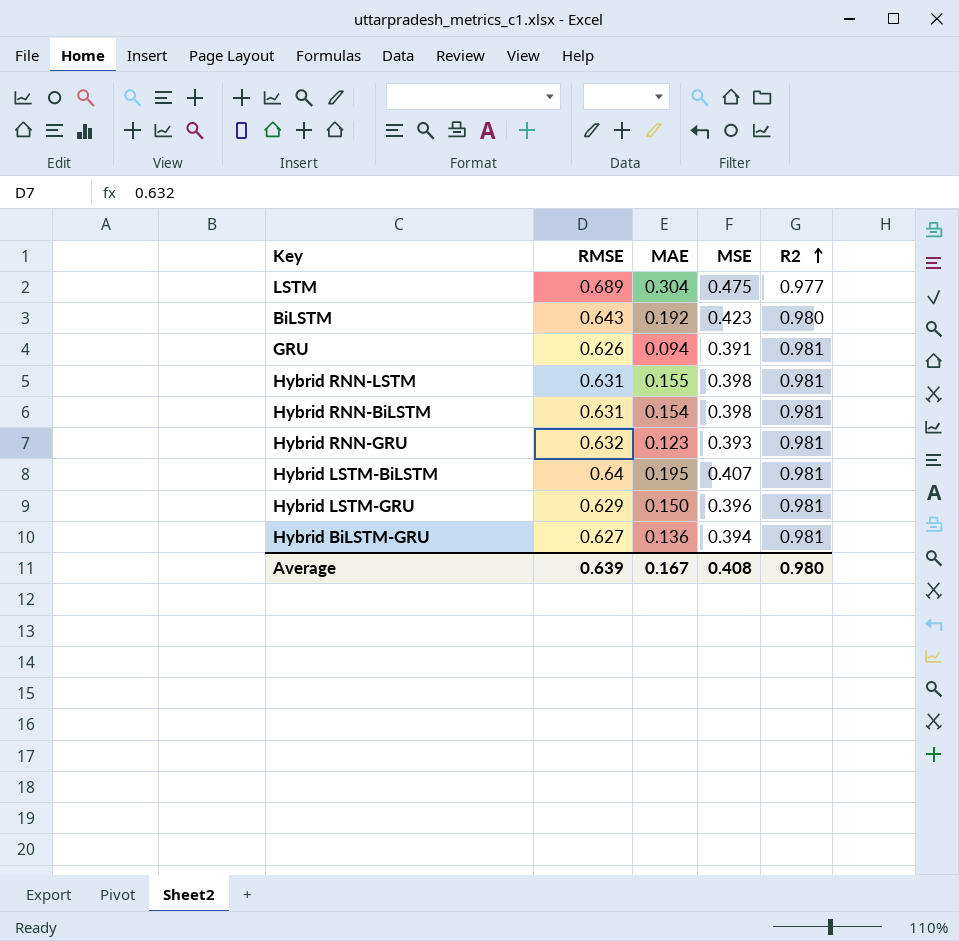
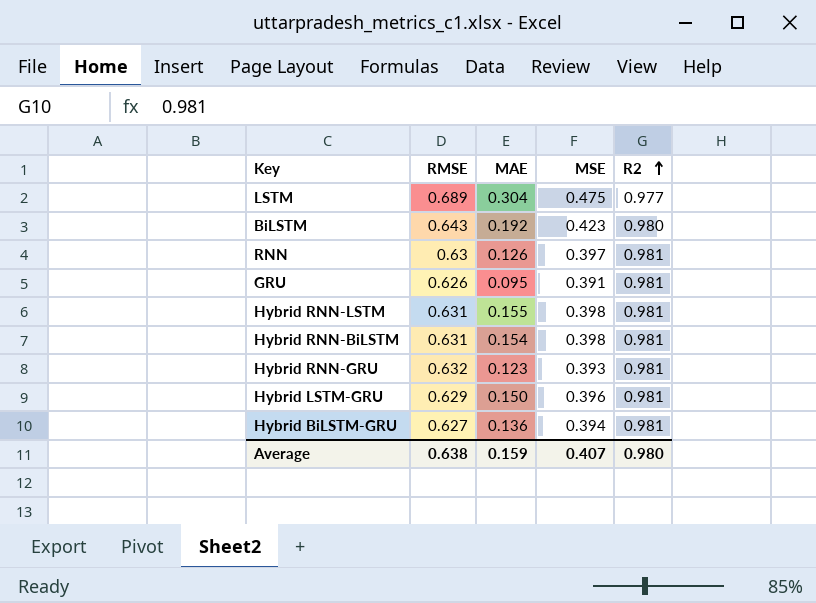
row Hybrid LSTM-BiLSTM: 0.64 | 0.195 | 0.407 | 0.981 -> none
row RNN: none -> 0.63 | 0.126 | 0.397 | 0.981
GRU | MAE: 0.094 -> 0.095
Average | RMSE: 0.639 -> 0.638
Average | MAE: 0.167 -> 0.159
Average | MSE: 0.408 -> 0.407

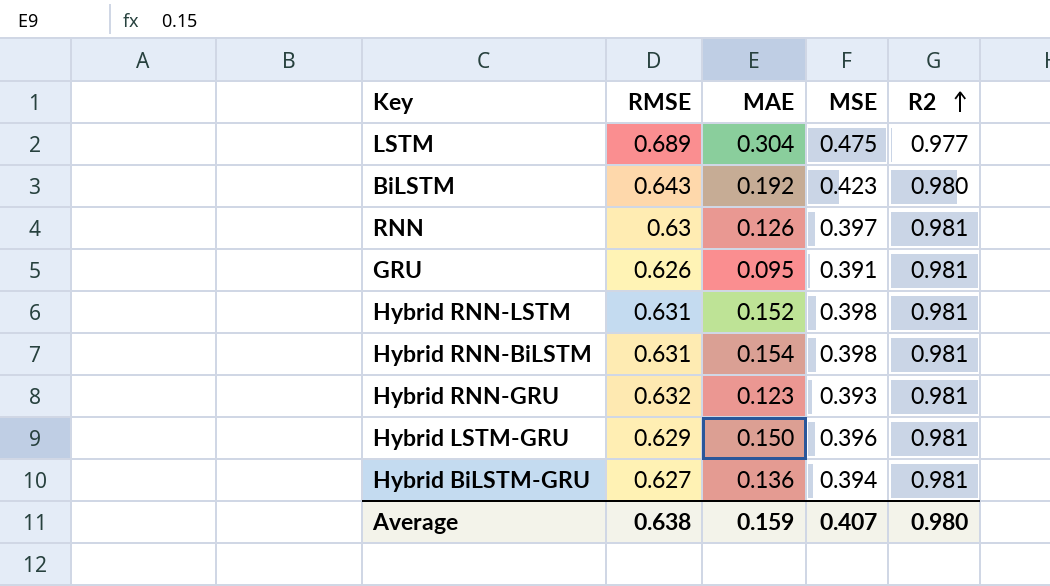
Hybrid RNN-LSTM | MAE: 0.155 -> 0.152

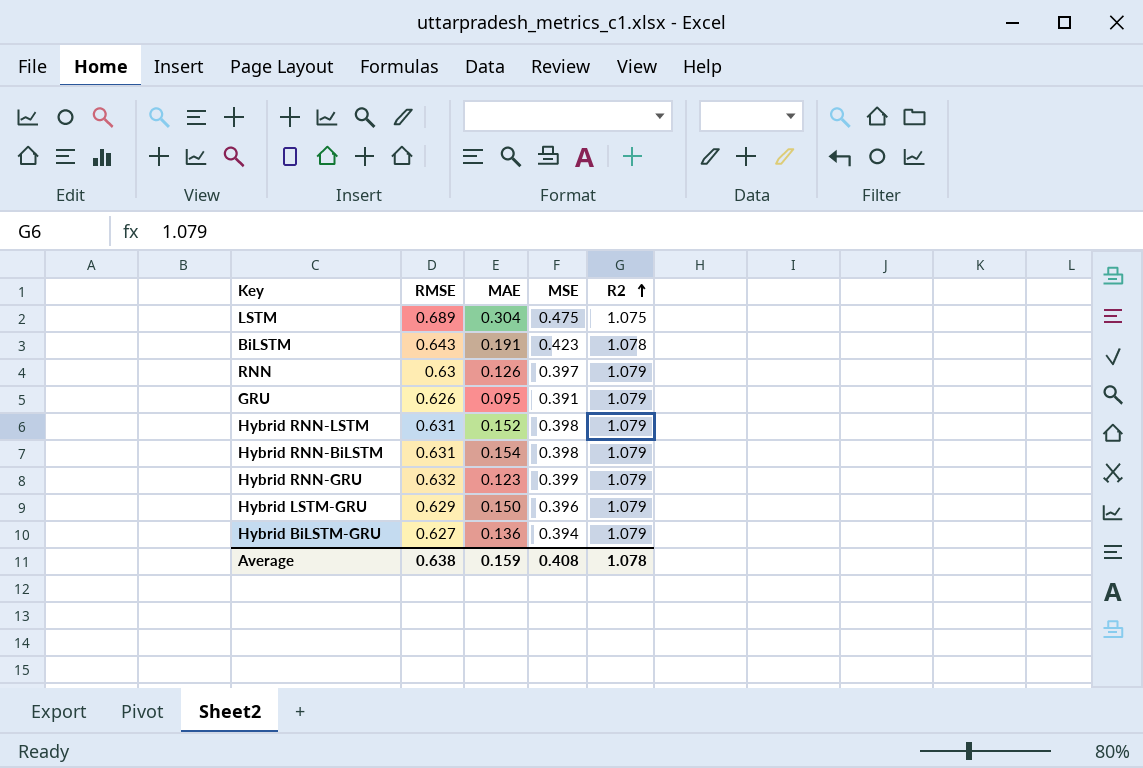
LSTM | R2: 0.977 -> 1.075
BiLSTM | MAE: 0.192 -> 0.191
BiLSTM | R2: 0.980 -> 1.078
RNN | R2: 0.981 -> 1.079
GRU | R2: 0.981 -> 1.079
Hybrid RNN-LSTM | R2: 0.981 -> 1.079
Hybrid RNN-BiLSTM | R2: 0.981 -> 1.079
Hybrid RNN-GRU | MSE: 0.393 -> 0.399
Hybrid RNN-GRU | R2: 0.981 -> 1.079
Hybrid LSTM-GRU | R2: 0.981 -> 1.079
Hybrid BiLSTM-GRU | R2: 0.981 -> 1.079
Average | MSE: 0.407 -> 0.408
Average | R2: 0.980 -> 1.078

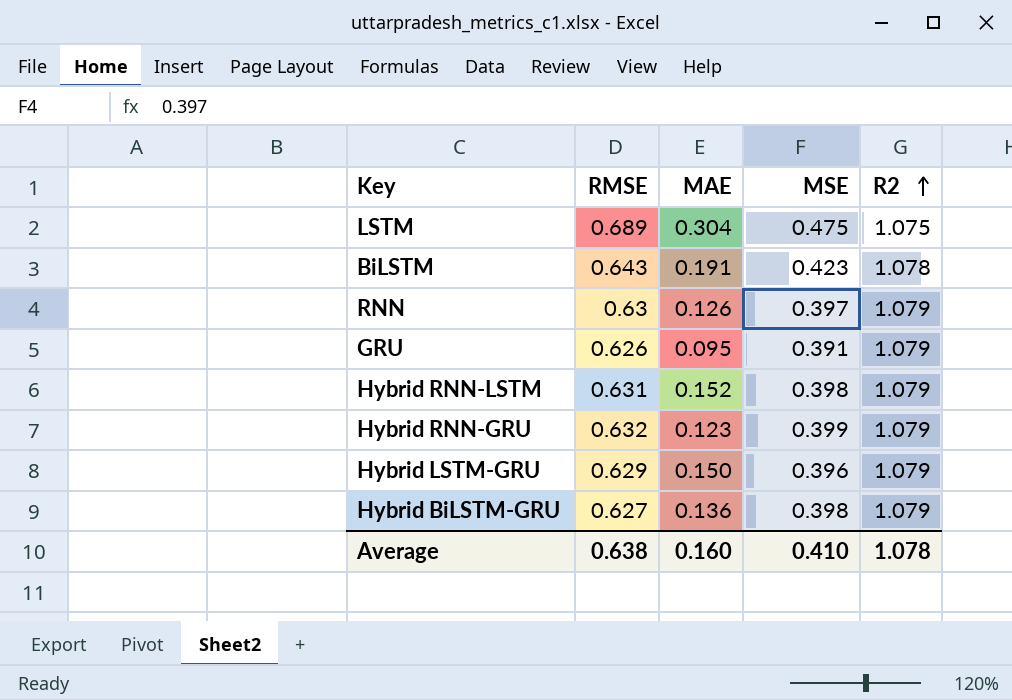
row Hybrid RNN-BiLSTM: 0.631 | 0.154 | 0.398 | 1.079 -> none
Hybrid BiLSTM-GRU | MSE: 0.394 -> 0.398
Average | MAE: 0.159 -> 0.160
Average | MSE: 0.408 -> 0.410

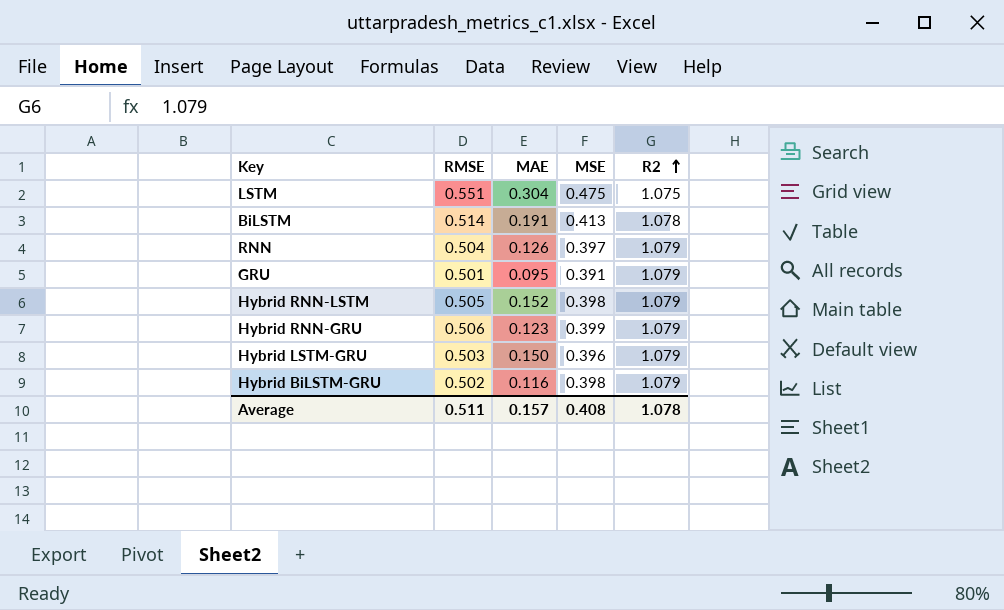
LSTM | RMSE: 0.689 -> 0.551
BiLSTM | RMSE: 0.643 -> 0.514
BiLSTM | MSE: 0.423 -> 0.413
RNN | RMSE: 0.63 -> 0.504
GRU | RMSE: 0.626 -> 0.501
Hybrid RNN-LSTM | RMSE: 0.631 -> 0.505
Hybrid RNN-GRU | RMSE: 0.632 -> 0.506
Hybrid LSTM-GRU | RMSE: 0.629 -> 0.503
Hybrid BiLSTM-GRU | RMSE: 0.627 -> 0.502
Hybrid BiLSTM-GRU | MAE: 0.136 -> 0.116
Average | RMSE: 0.638 -> 0.511
Average | MAE: 0.160 -> 0.157
Average | MSE: 0.410 -> 0.408

